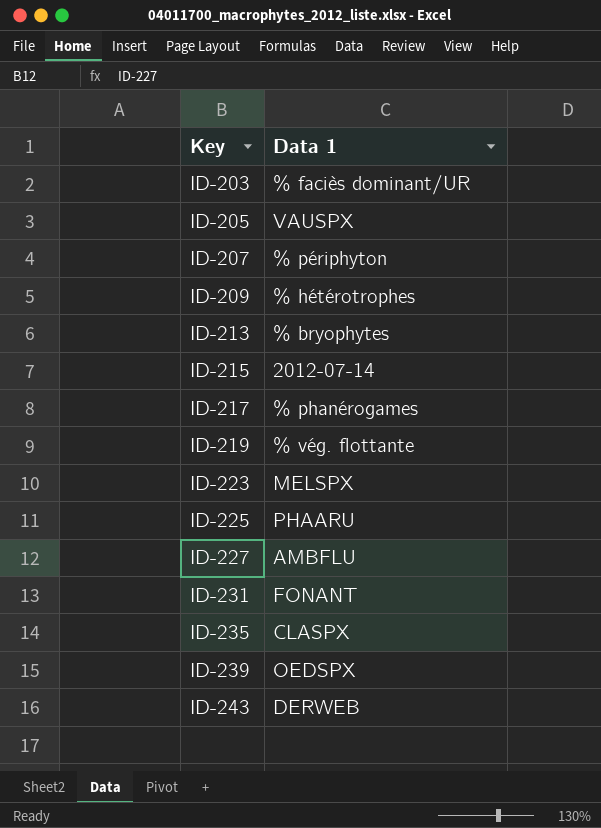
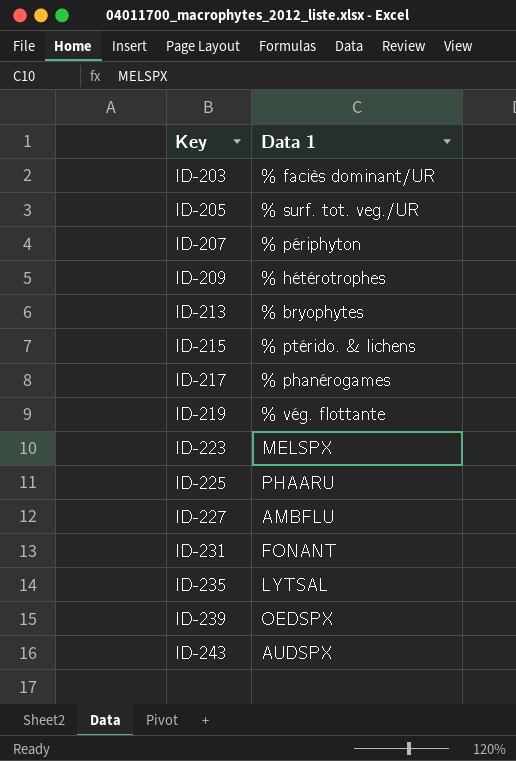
ID-205 | Data 1: VAUSPX -> % surf. tot. veg./UR
ID-215 | Data 1: 2012-07-14 -> % ptérido. & lichens
ID-235 | Data 1: CLASPX -> LYTSAL
ID-243 | Data 1: DERWEB -> AUDSPX

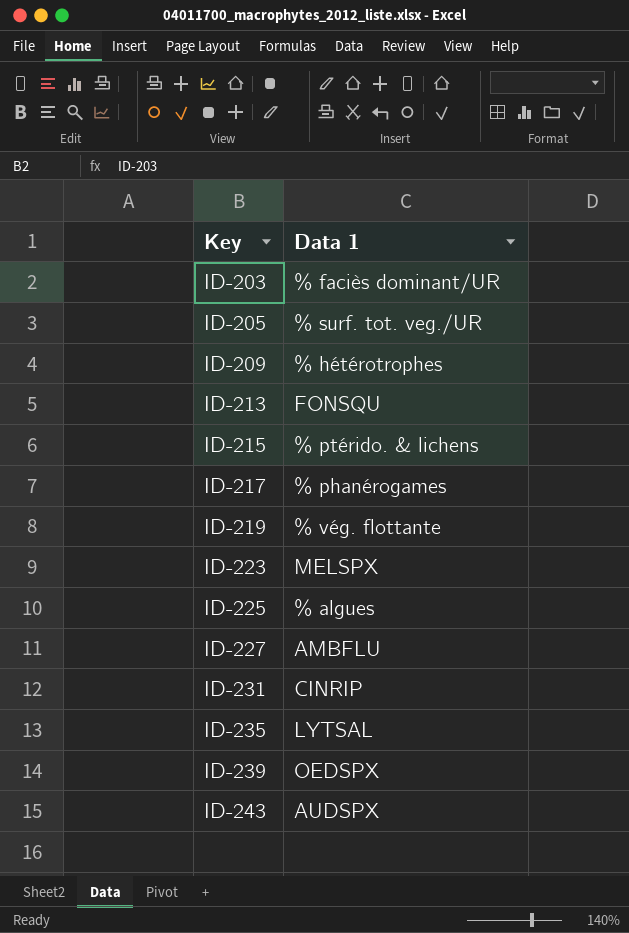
row ID-207: % périphyton -> none
ID-213 | Data 1: % bryophytes -> FONSQU
ID-225 | Data 1: PHAARU -> % algues
ID-231 | Data 1: FONANT -> CINRIP

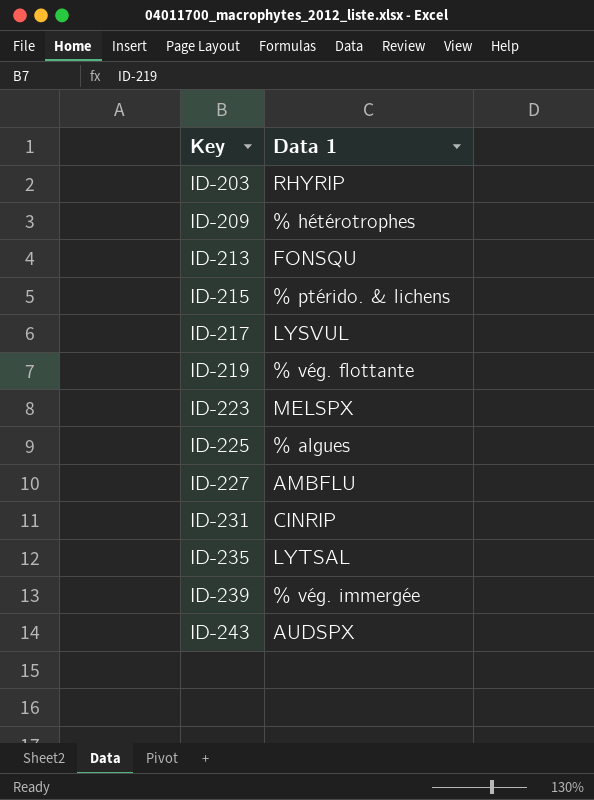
row ID-205: % surf. tot. veg./UR -> none
ID-203 | Data 1: % faciès dominant/UR -> RHYRIP
ID-217 | Data 1: % phanérogames -> LYSVUL
ID-239 | Data 1: OEDSPX -> % vég. immergée

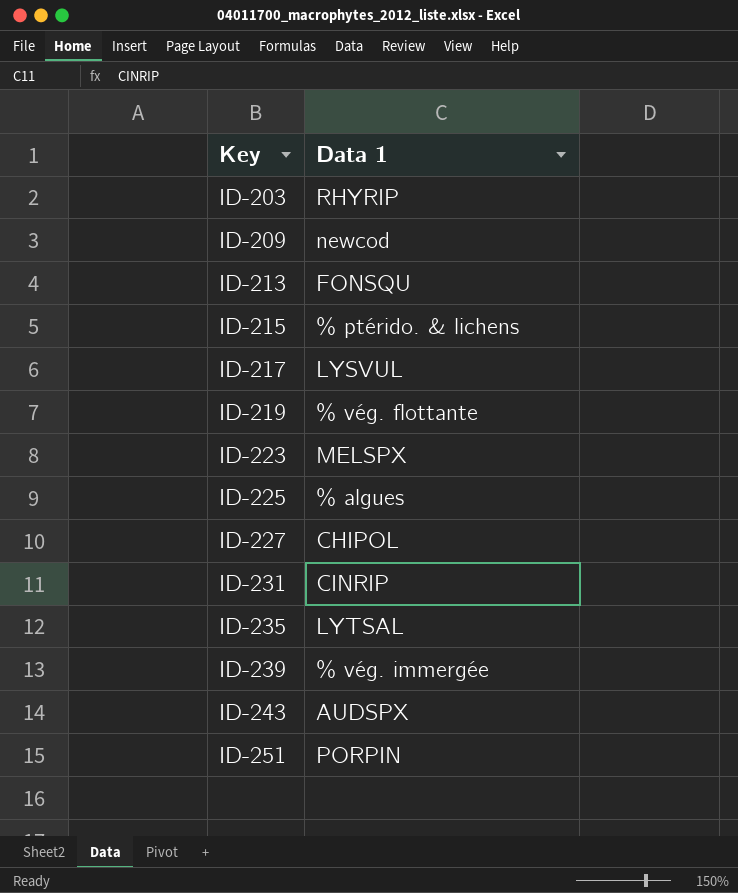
ID-209 | Data 1: % hétérotrophes -> newcod
ID-227 | Data 1: AMBFLU -> CHIPOL
row ID-251: none -> PORPIN

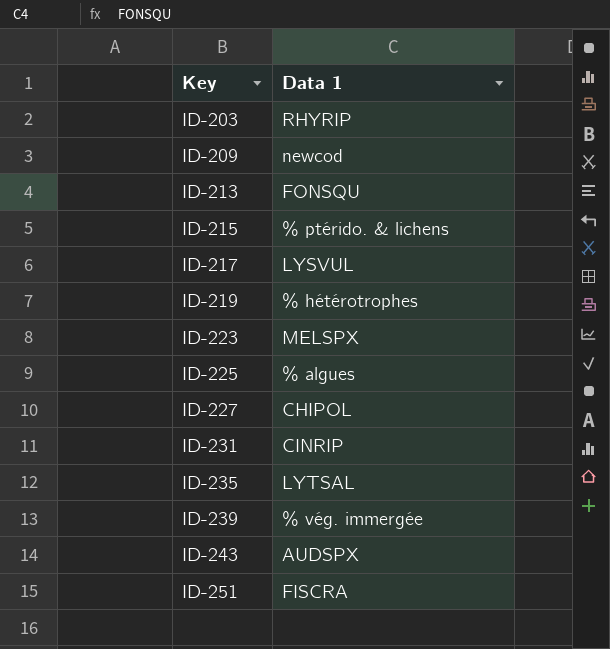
ID-219 | Data 1: % vég. flottante -> % hétérotrophes
ID-251 | Data 1: PORPIN -> FISCRA

